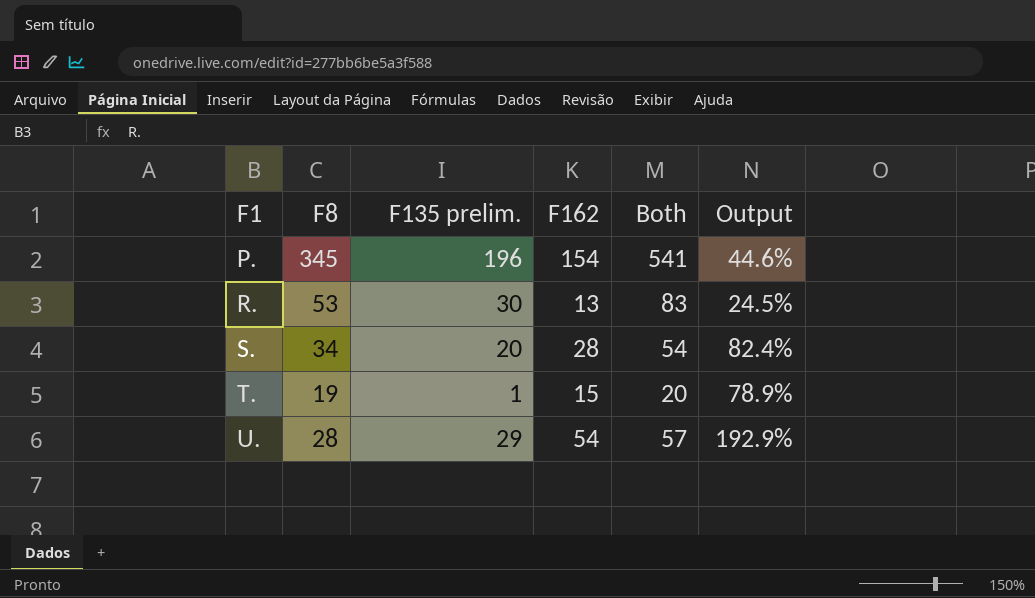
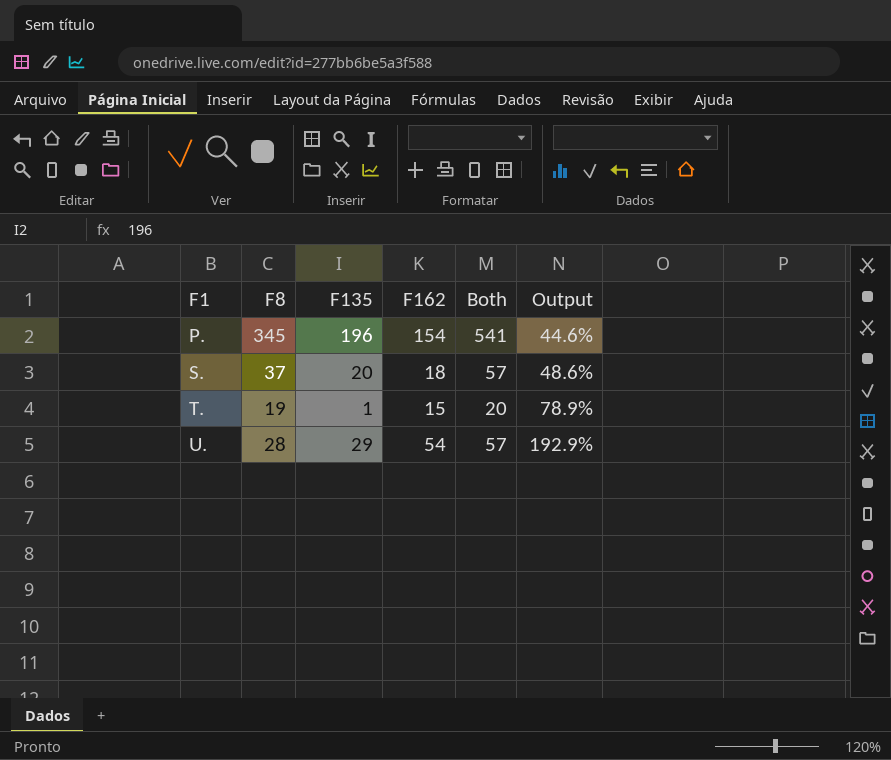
column name: F135 prelim. -> F135
row R.: 53 | 30 | 13 | 83 | 24.5% -> none
S. | F8: 34 -> 37
S. | F162: 28 -> 18
S. | Both: 54 -> 57
S. | Output: 82.4% -> 48.6%

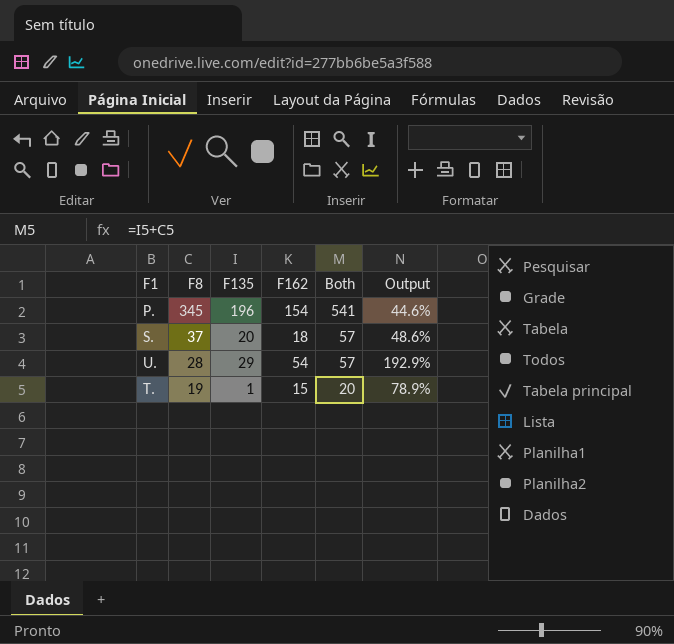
row order: F1 ascending -> F8 descending

